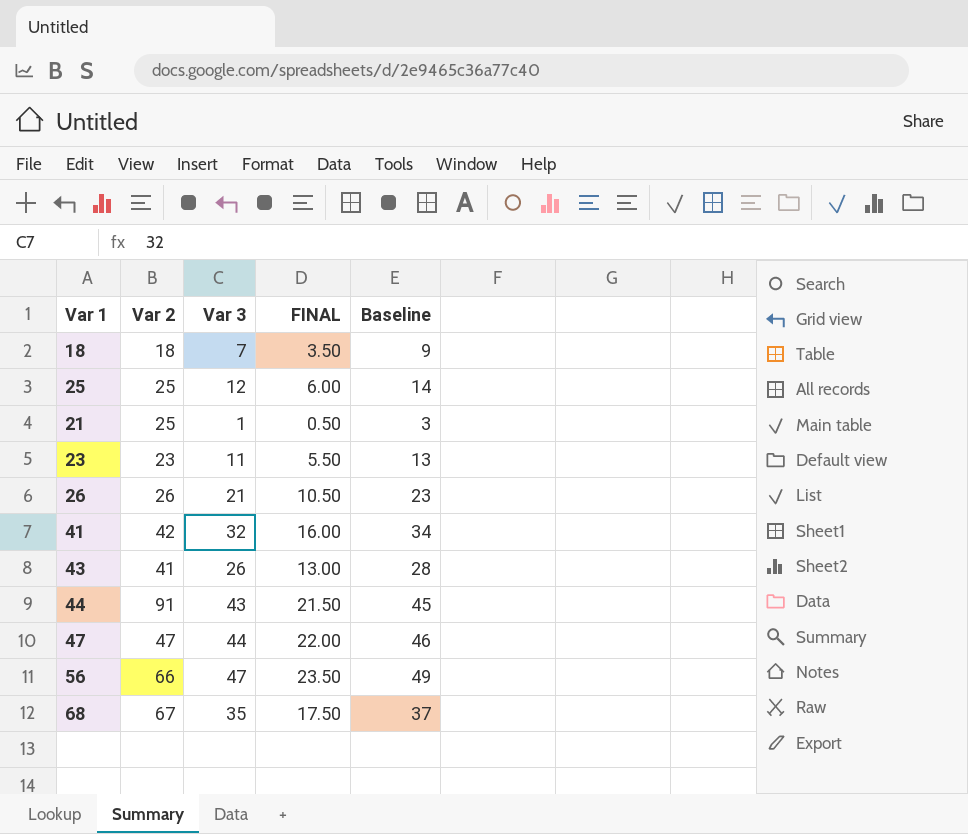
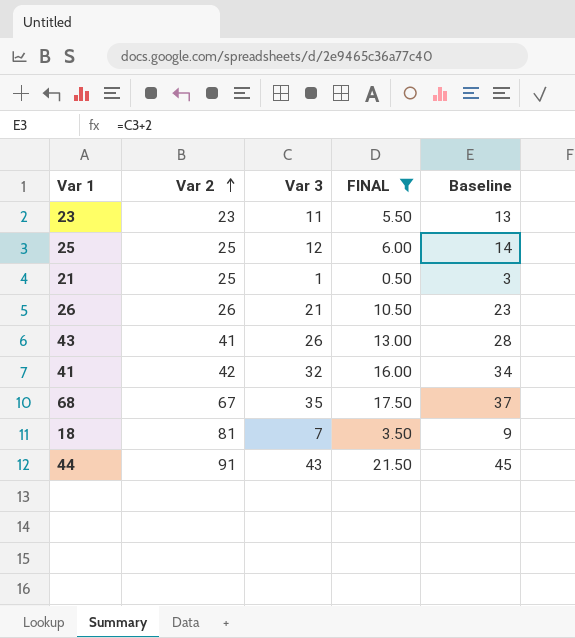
filter: none -> FINAL <= 21.50
row order: none -> Var 2 ascending
18 | Var 2: 18 -> 81

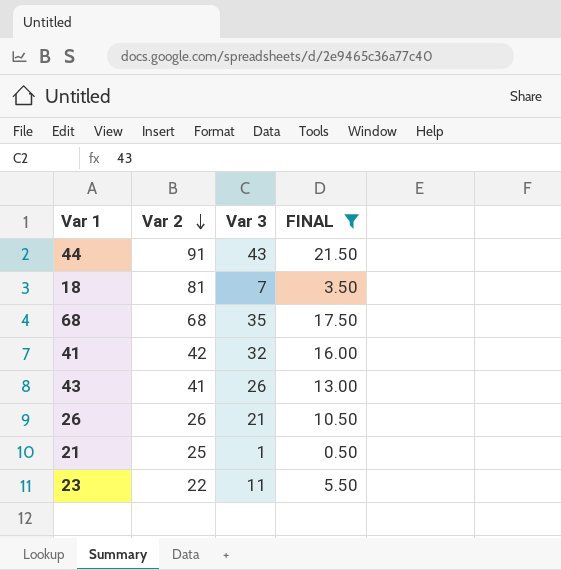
row order: Var 2 ascending -> Var 2 descending
column Baseline | formula: [Var 3] + 2 -> none
row 25: 25 | 12 | 6.00 | 14 -> none
68 | Var 2: 67 -> 68
23 | Var 2: 23 -> 22

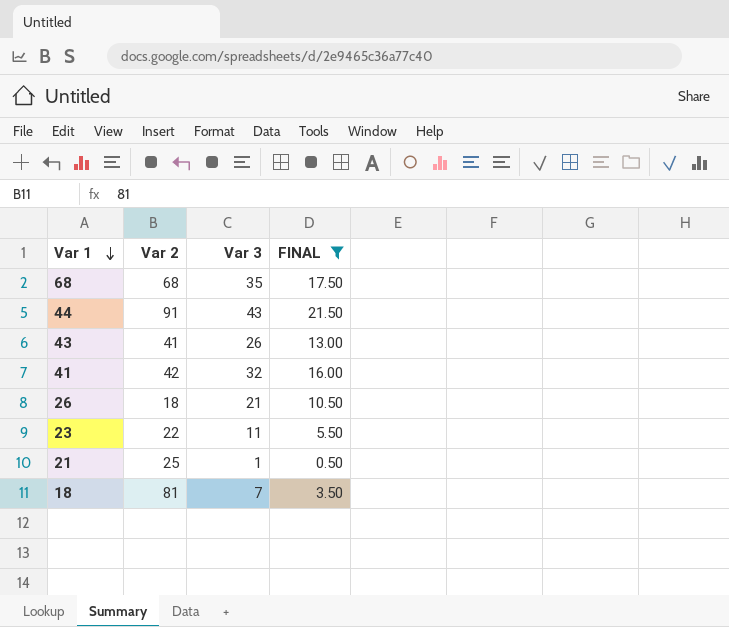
row order: Var 2 descending -> Var 1 descending
26 | Var 2: 26 -> 18

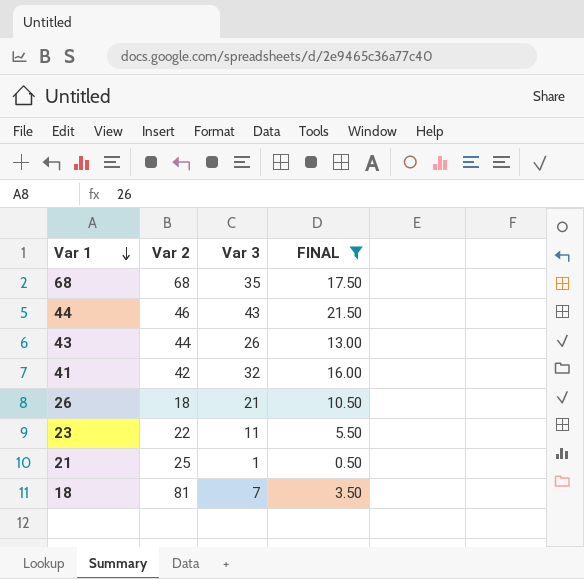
44 | Var 2: 91 -> 46
43 | Var 2: 41 -> 44

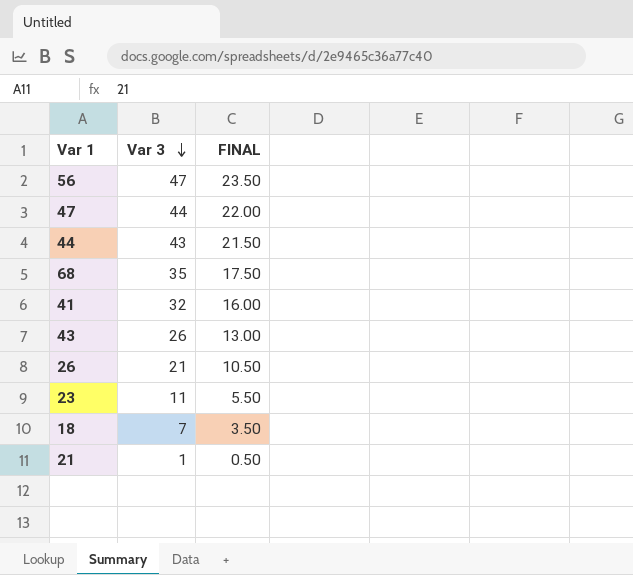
filter: FINAL <= 21.50 -> none
row order: Var 1 descending -> Var 3 descending
column Var 2 | position: 2 -> none

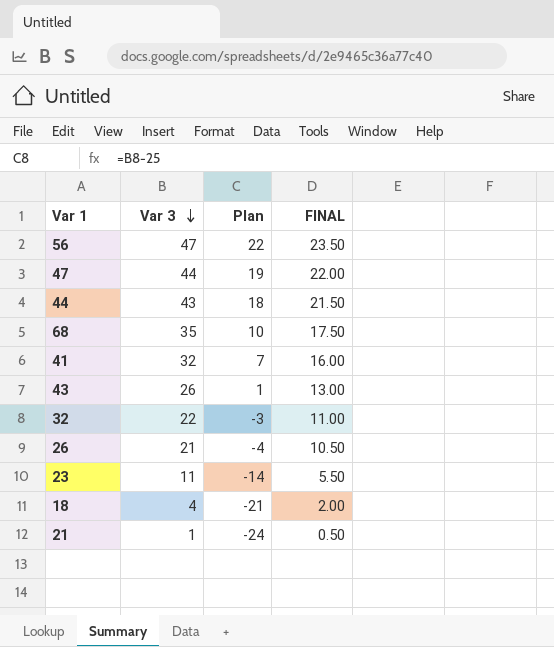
column Plan | formula: none -> [Var 3] - 25
row 32: none -> 22 | -3 | 11.00
18 | Var 3: 7 -> 4
18 | FINAL: 3.50 -> 2.00

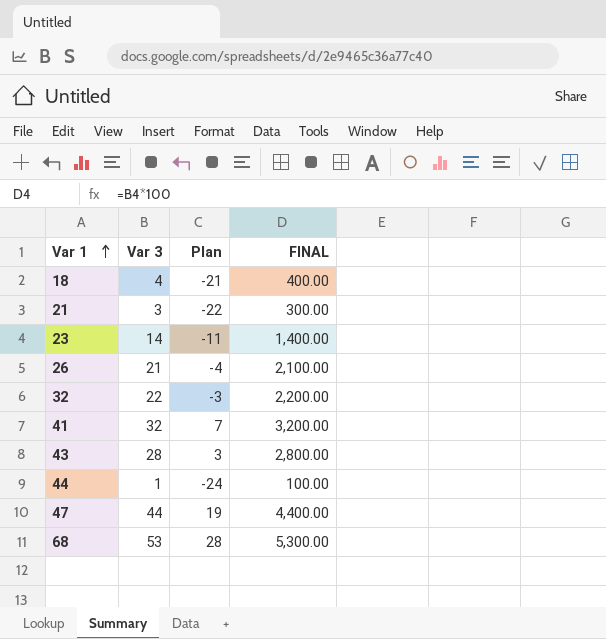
row order: Var 3 descending -> Var 1 ascending
column FINAL | formula: [Var 3] * 0.5 -> [Var 3] * 100
row 56: 47 | 22 | 23.50 -> none
21 | Var 3: 1 -> 3
21 | Plan: -24 -> -22
23 | Var 3: 11 -> 14
23 | Plan: -14 -> -11
43 | Var 3: 26 -> 28
43 | Plan: 1 -> 3
44 | Var 3: 43 -> 1
44 | Plan: 18 -> -24
68 | Var 3: 35 -> 53
68 | Plan: 10 -> 28

